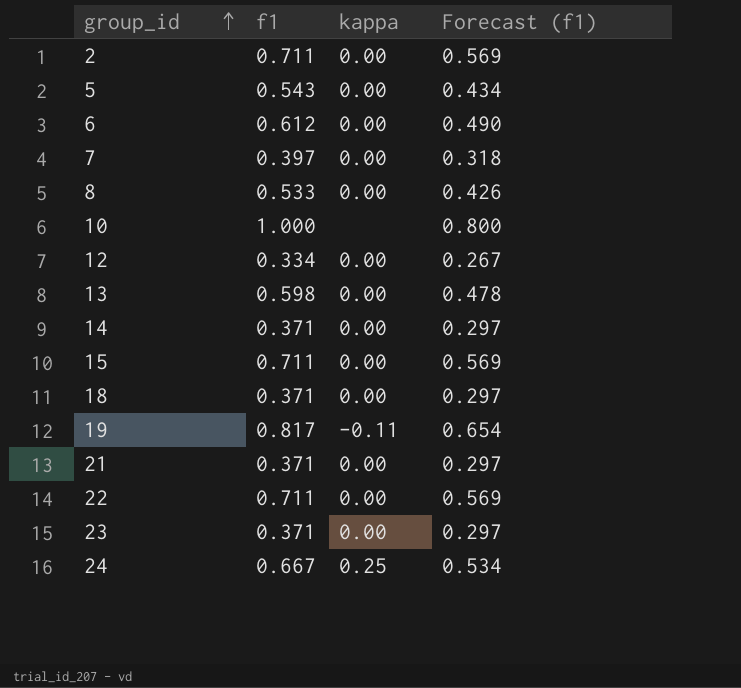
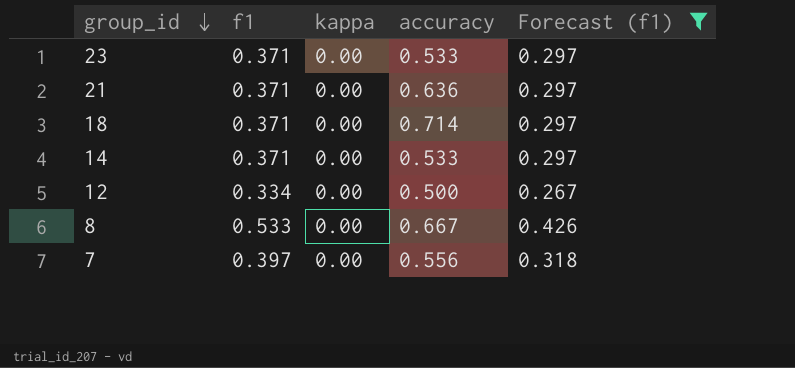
filter: none -> Forecast (f1) <= 0.426
row order: group_id ascending -> group_id descending
column accuracy | position: none -> 4

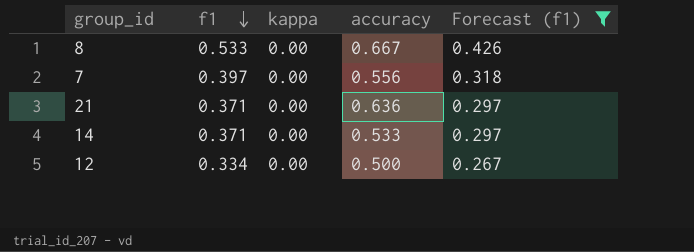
row order: group_id descending -> f1 descending
row 23: 0.371 | 0.00 | 0.533 | 0.297 -> none
row 18: 0.371 | 0.00 | 0.714 | 0.297 -> none

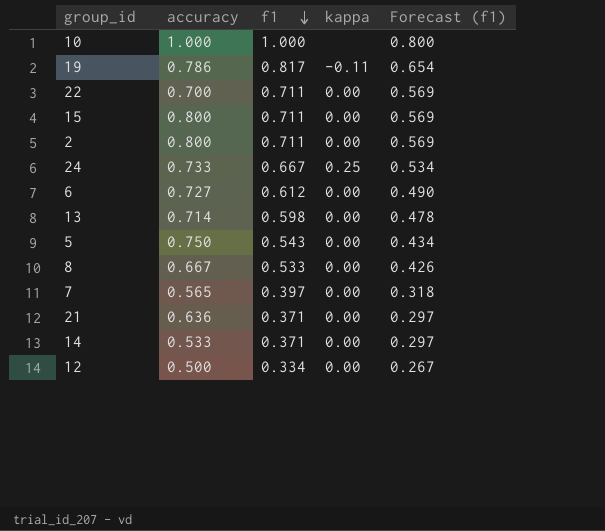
filter: Forecast (f1) <= 0.426 -> none
column accuracy | position: 4 -> 2
7 | accuracy: 0.556 -> 0.565

